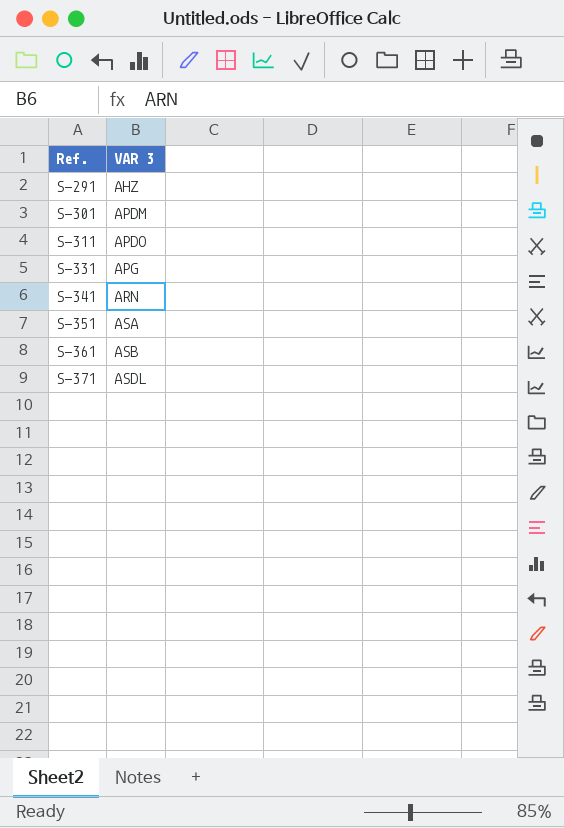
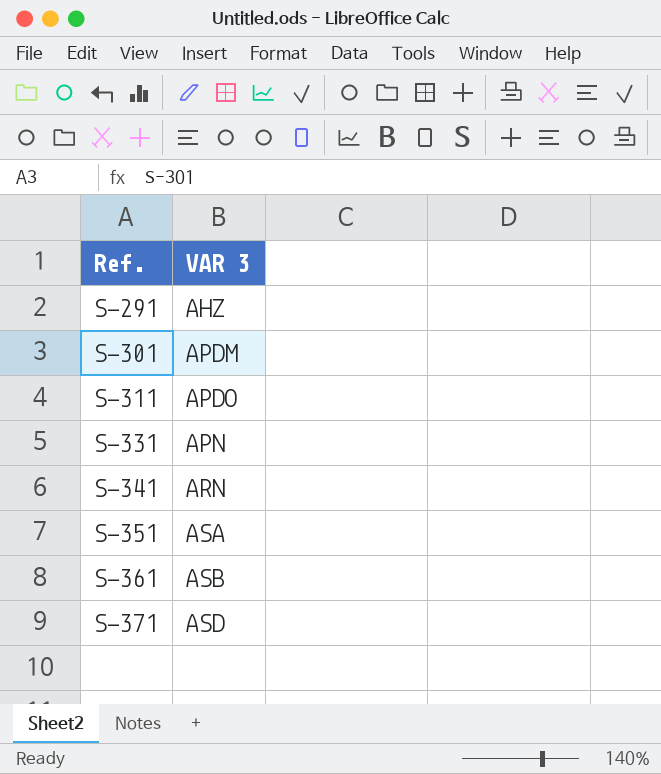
S-331 | VAR 3: APG -> APN
S-371 | VAR 3: ASDL -> ASD

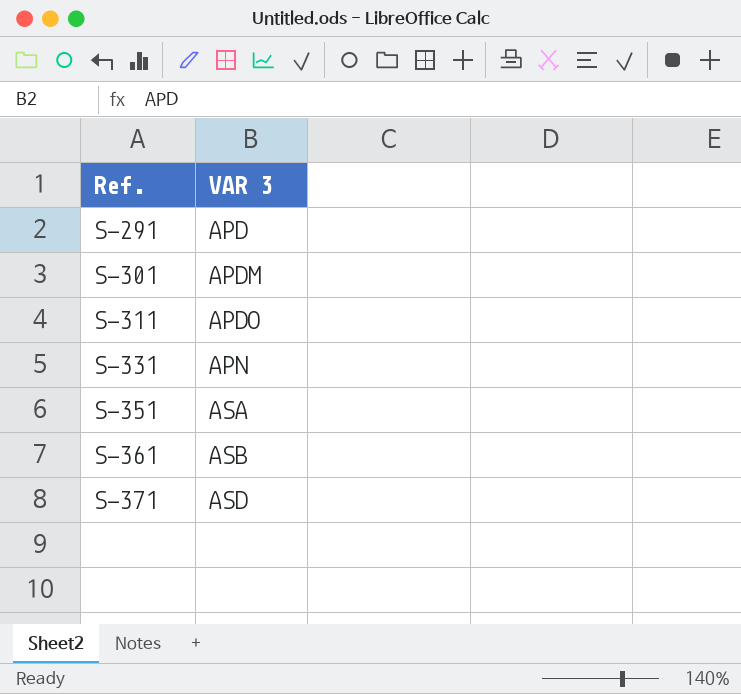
row S-341: ARN -> none
S-291 | VAR 3: AHZ -> APD

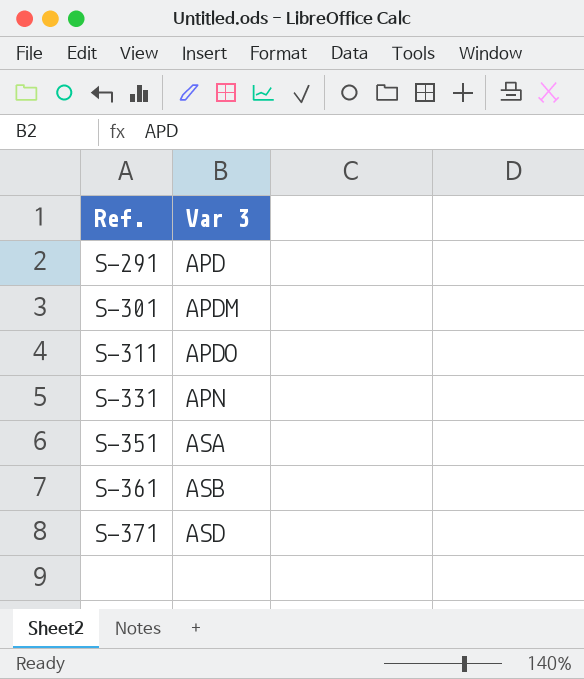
column name: VAR 3 -> Var 3

